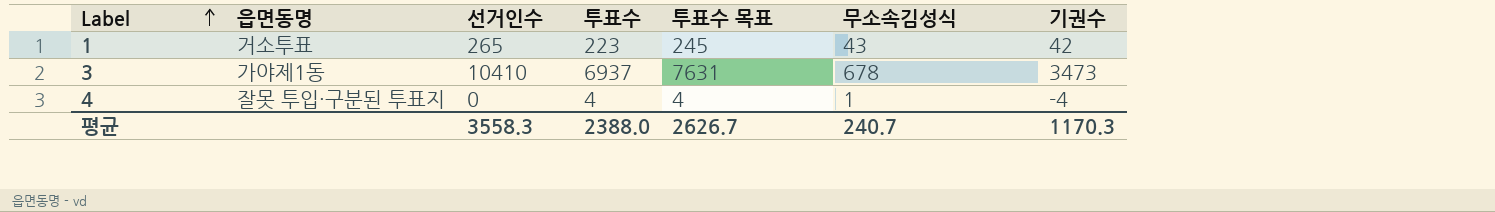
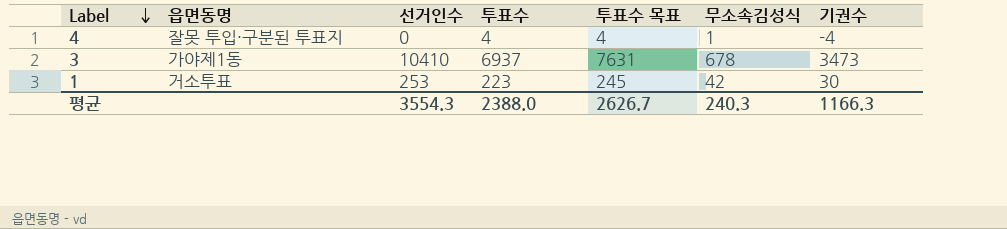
row order: Label ascending -> Label descending
1 | 선거인수: 265 -> 253
1 | 무소속김성식: 43 -> 42
1 | 기권수: 42 -> 30
평균 | 선거인수: 3558.3 -> 3554.3
평균 | 무소속김성식: 240.7 -> 240.3
평균 | 기권수: 1170.3 -> 1166.3

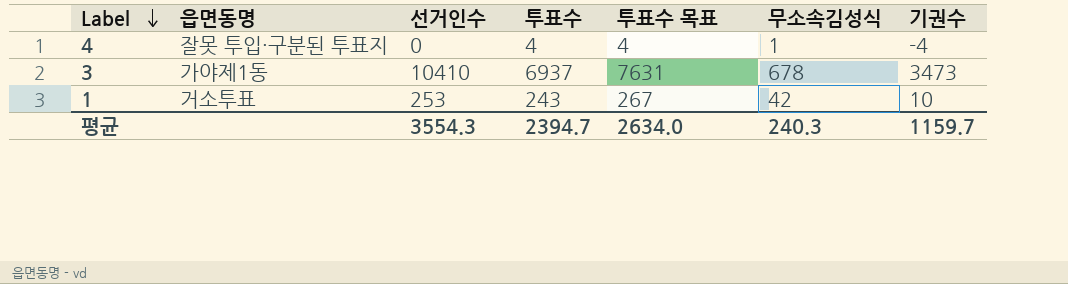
1 | 투표수: 223 -> 243
1 | 투표수 목표: 245 -> 267
1 | 기권수: 30 -> 10
평균 | 투표수: 2388.0 -> 2394.7
평균 | 투표수 목표: 2626.7 -> 2634.0
평균 | 기권수: 1166.3 -> 1159.7

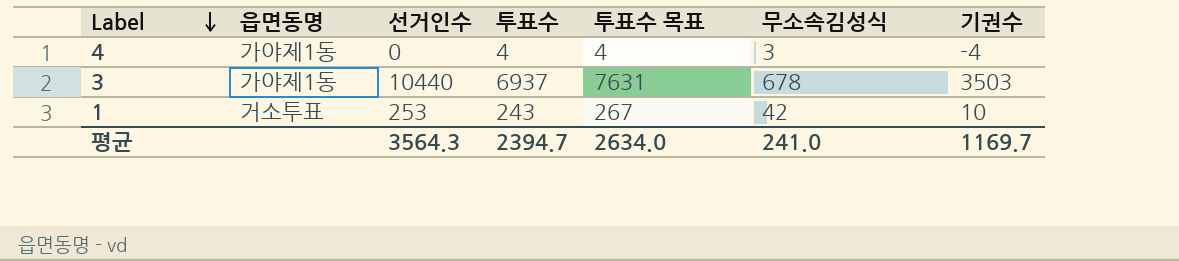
4 | 읍면동명: 잘못 투입·구분된 투표지 -> 가야제1동
4 | 무소속김성식: 1 -> 3
3 | 선거인수: 10410 -> 10440
3 | 기권수: 3473 -> 3503
평균 | 선거인수: 3554.3 -> 3564.3
평균 | 무소속김성식: 240.3 -> 241.0
평균 | 기권수: 1159.7 -> 1169.7

